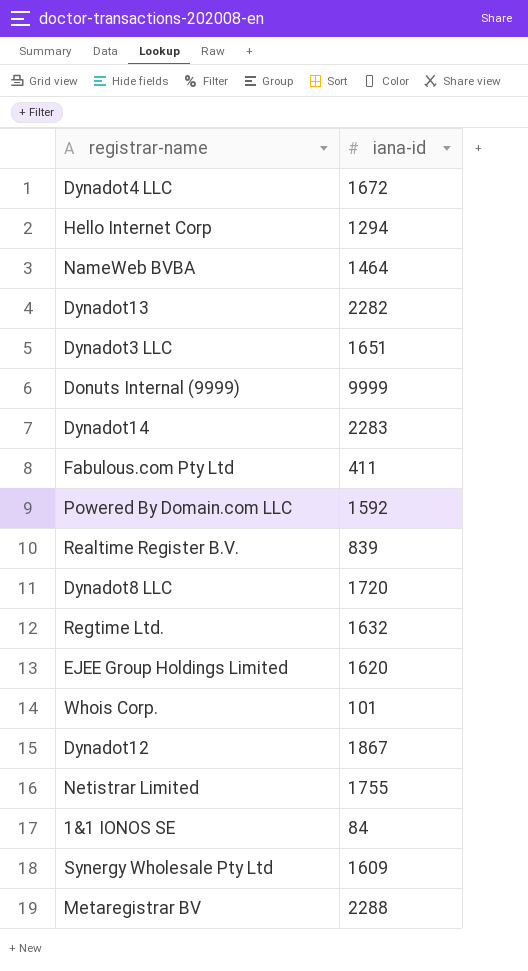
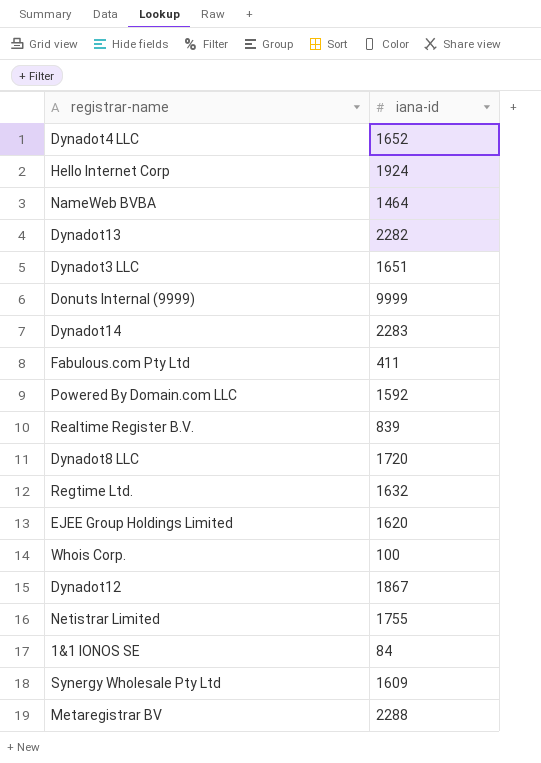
Dynadot4 LLC | iana-id: 1672 -> 1652
Hello Internet Corp | iana-id: 1294 -> 1924
Whois Corp. | iana-id: 101 -> 100

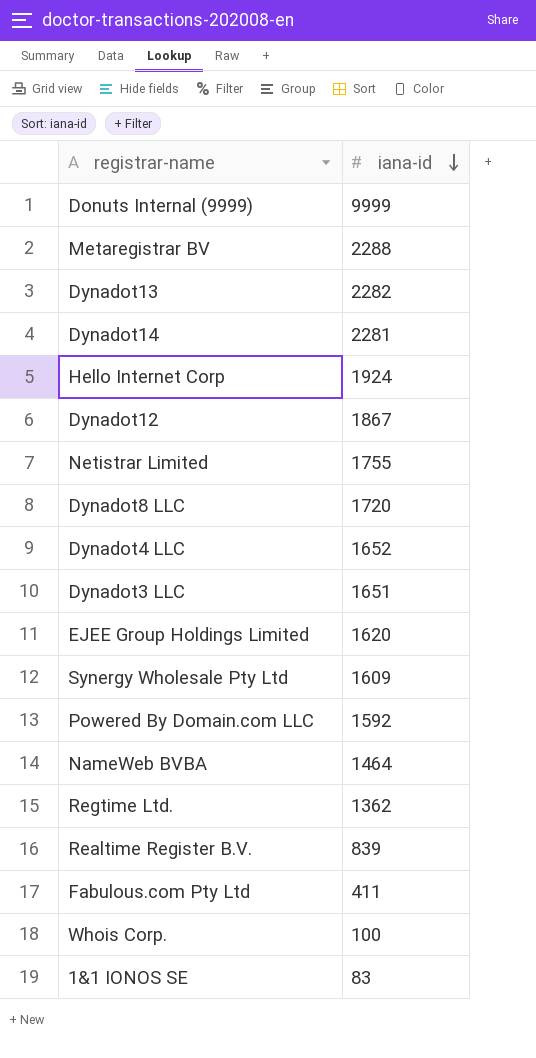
row order: none -> iana-id descending
Dynadot14 | iana-id: 2283 -> 2281
Regtime Ltd. | iana-id: 1632 -> 1362
1&1 IONOS SE | iana-id: 84 -> 83

